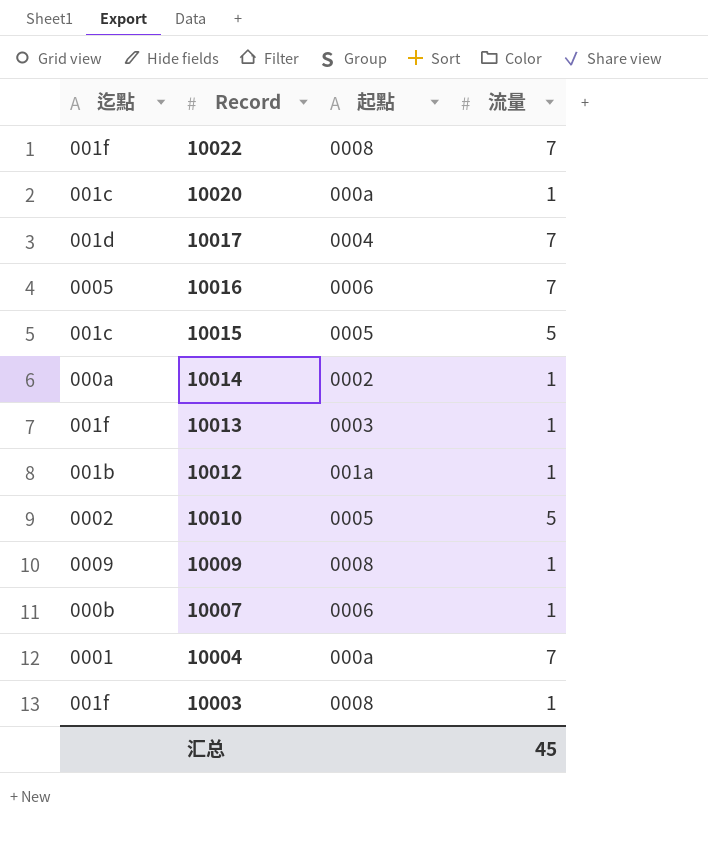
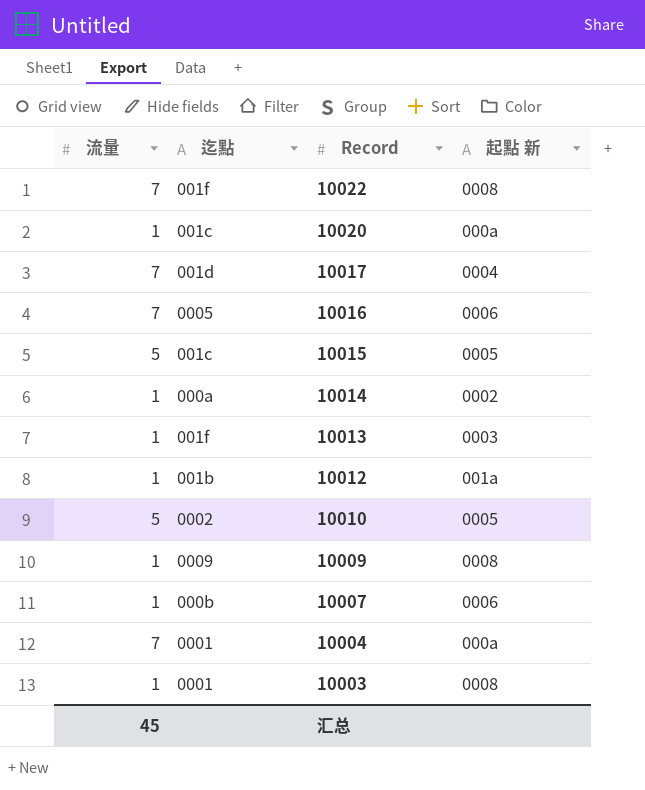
column 流量 | position: 4 -> 1
column name: 起點 -> 起點 新
10003 | 迄點: 001f -> 0001

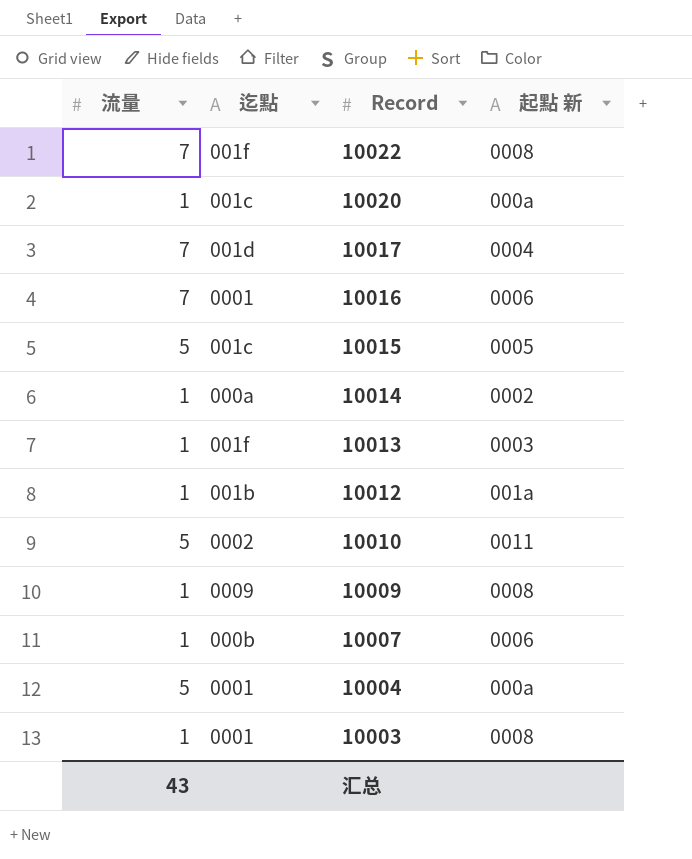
10016 | 迄點: 0005 -> 0001
10010 | 起點 新: 0005 -> 0011
10004 | 流量: 7 -> 5
汇总 | 流量: 45 -> 43

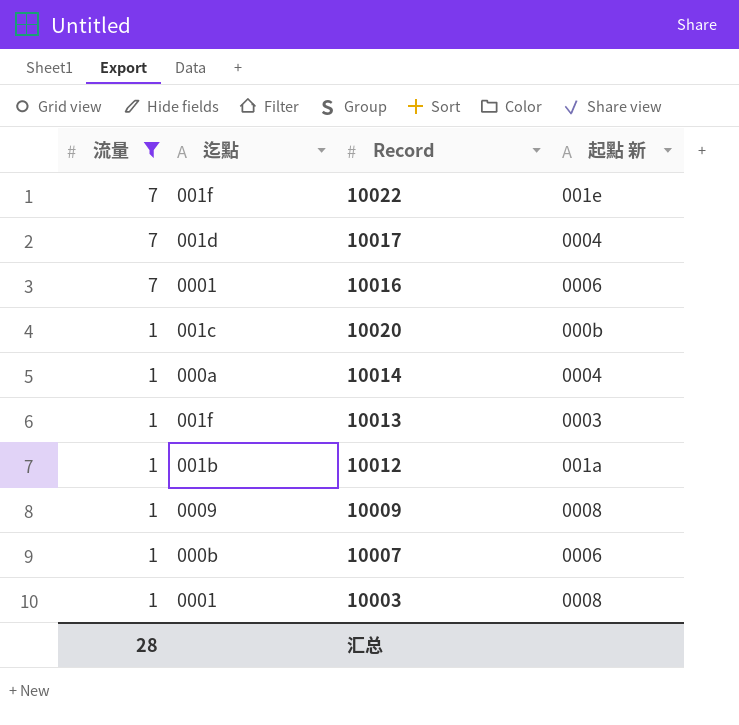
filter: none -> 流量 != 5
row order: Record descending -> 流量 descending
10022 | 起點 新: 0008 -> 001e
10020 | 起點 新: 000a -> 000b
10014 | 起點 新: 0002 -> 0004
汇总 | 流量: 43 -> 28

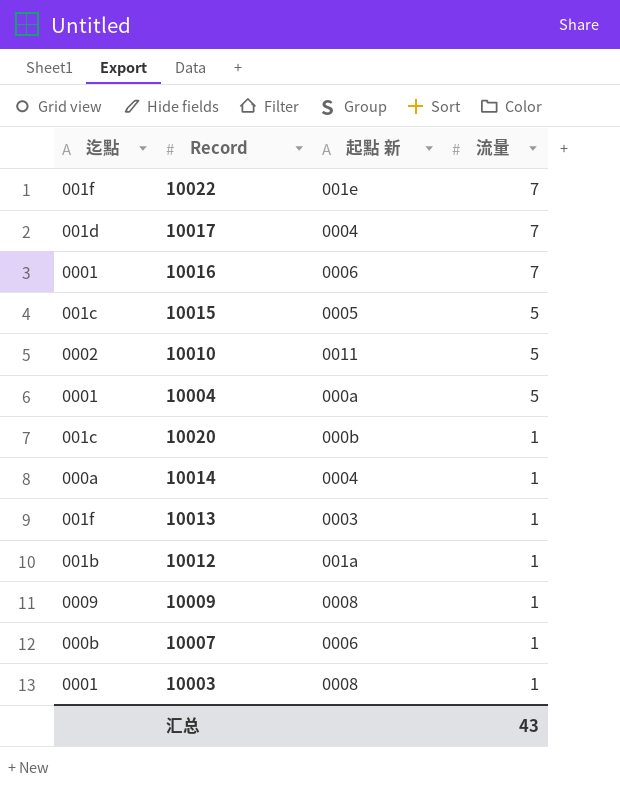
filter: 流量 != 5 -> none
column 流量 | position: 1 -> 4
汇总 | 流量: 28 -> 43

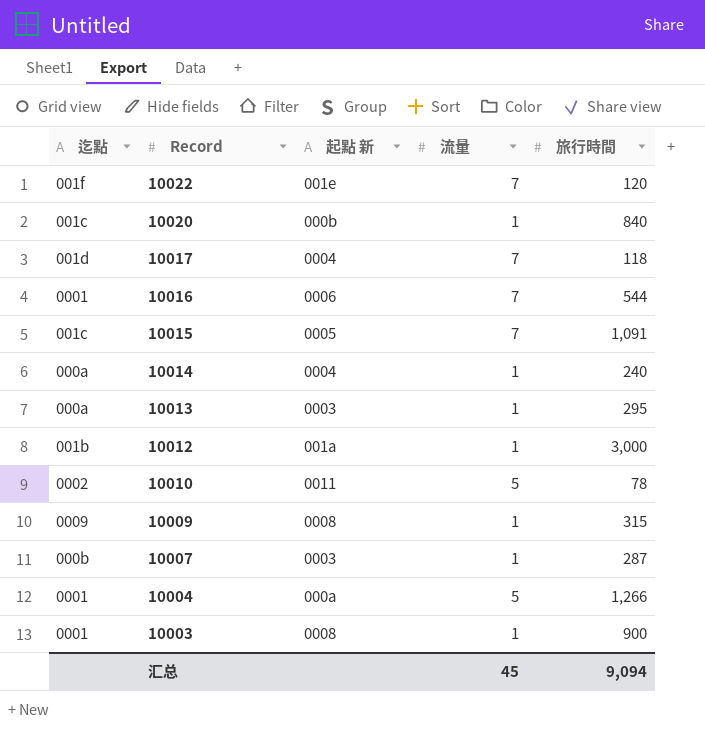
row order: 流量 descending -> Record descending
column 旅行時間 | position: none -> 5
10015 | 流量: 5 -> 7
10013 | 迄點: 001f -> 000a
10007 | 起點 新: 0006 -> 0003
汇总 | 流量: 43 -> 45

